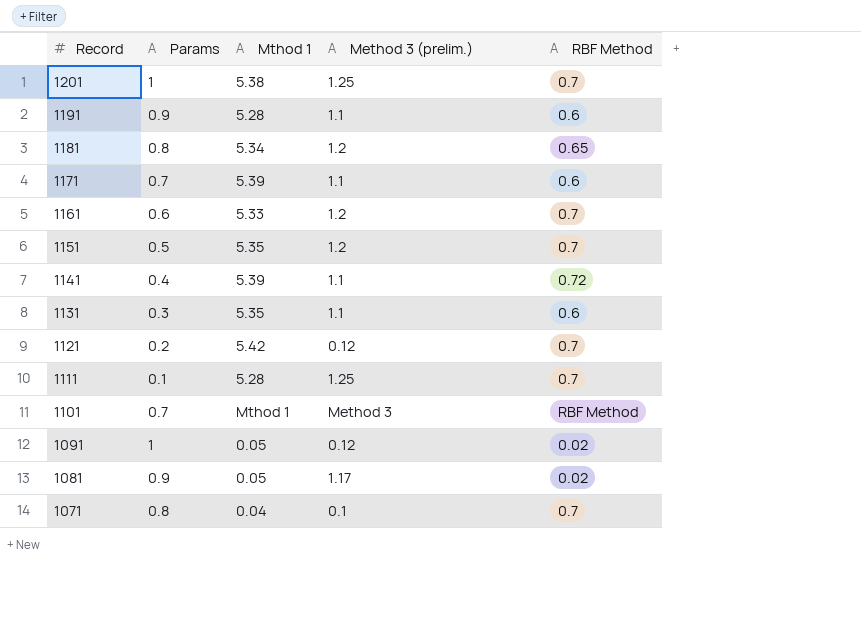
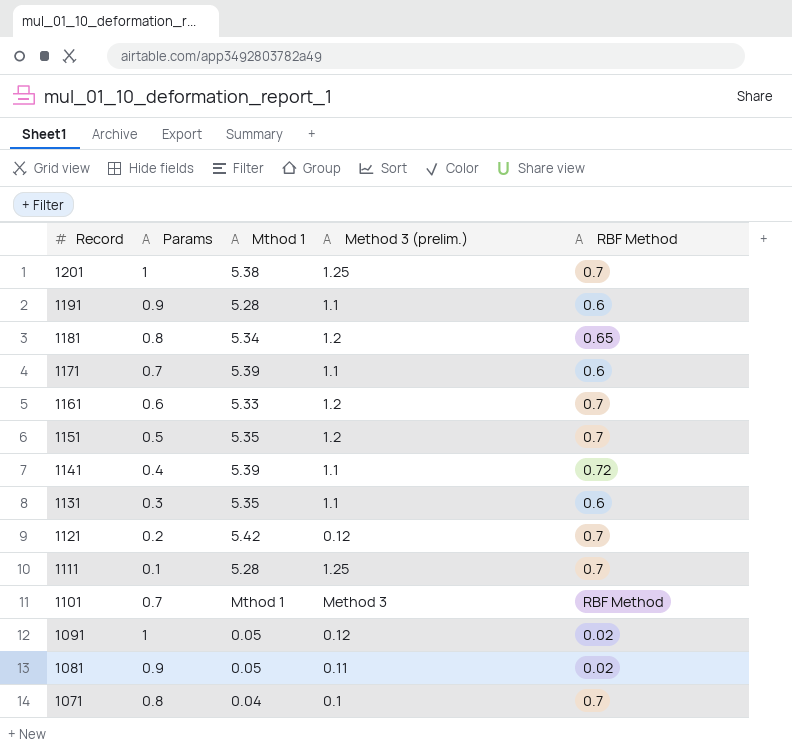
1081 | Method 3 (prelim.): 1.17 -> 0.11

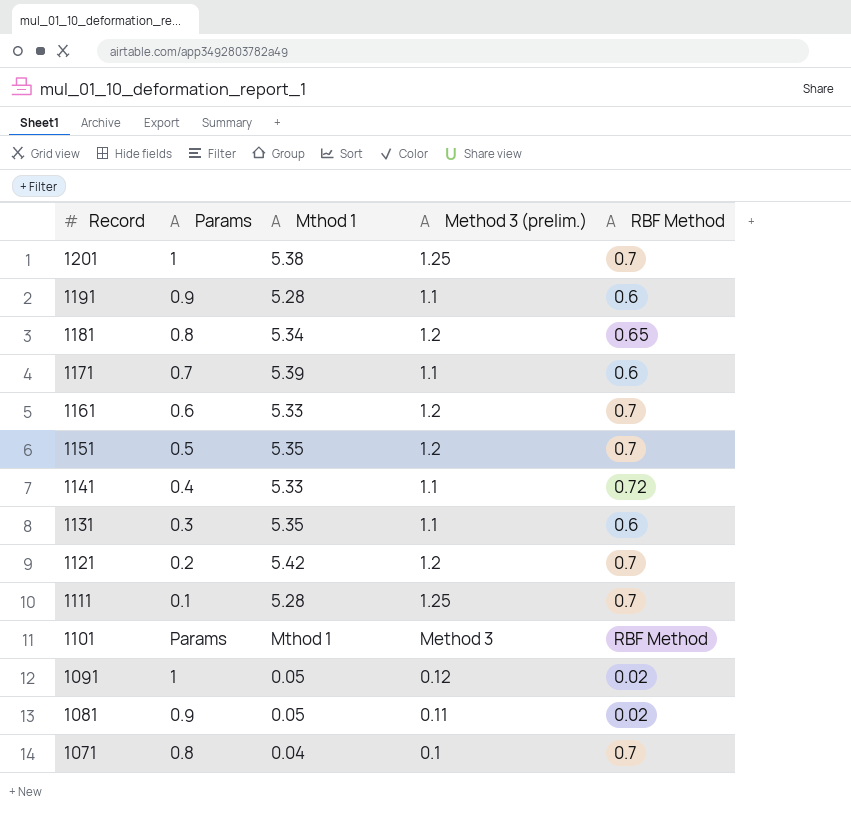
1141 | Mthod 1: 5.39 -> 5.33
1121 | Method 3 (prelim.): 0.12 -> 1.2
1101 | Params: 0.7 -> Params

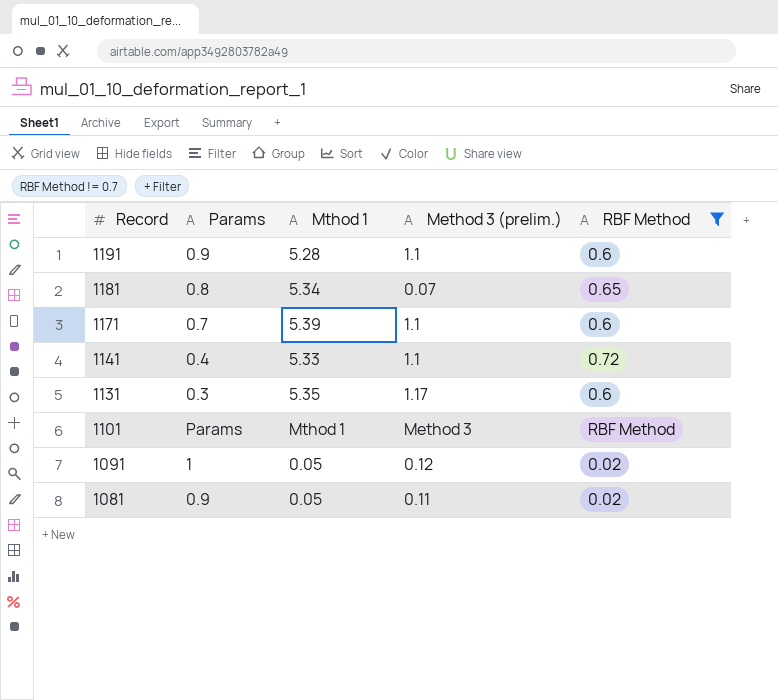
filter: none -> RBF Method != 0.7
1181 | Method 3 (prelim.): 1.2 -> 0.07
1131 | Method 3 (prelim.): 1.1 -> 1.17

